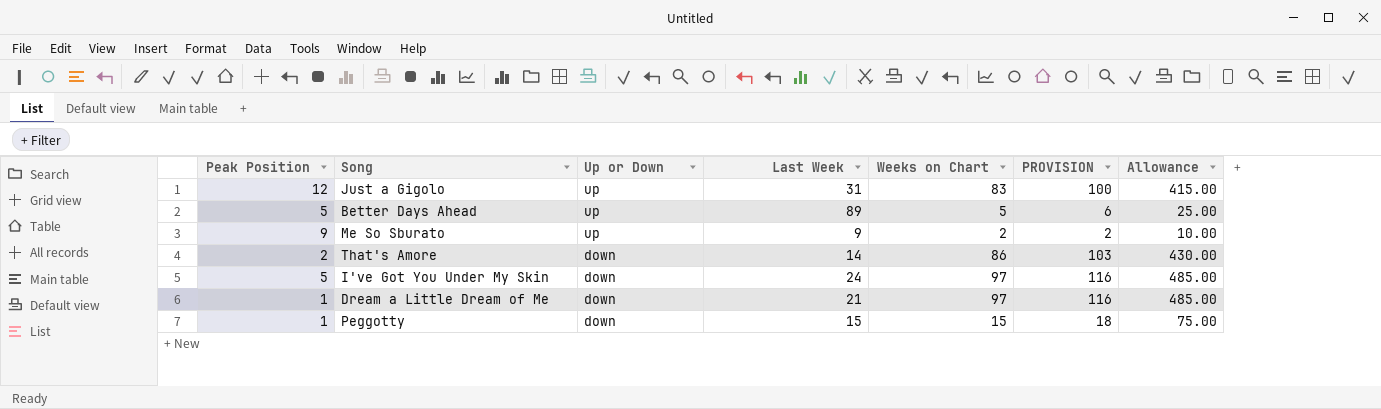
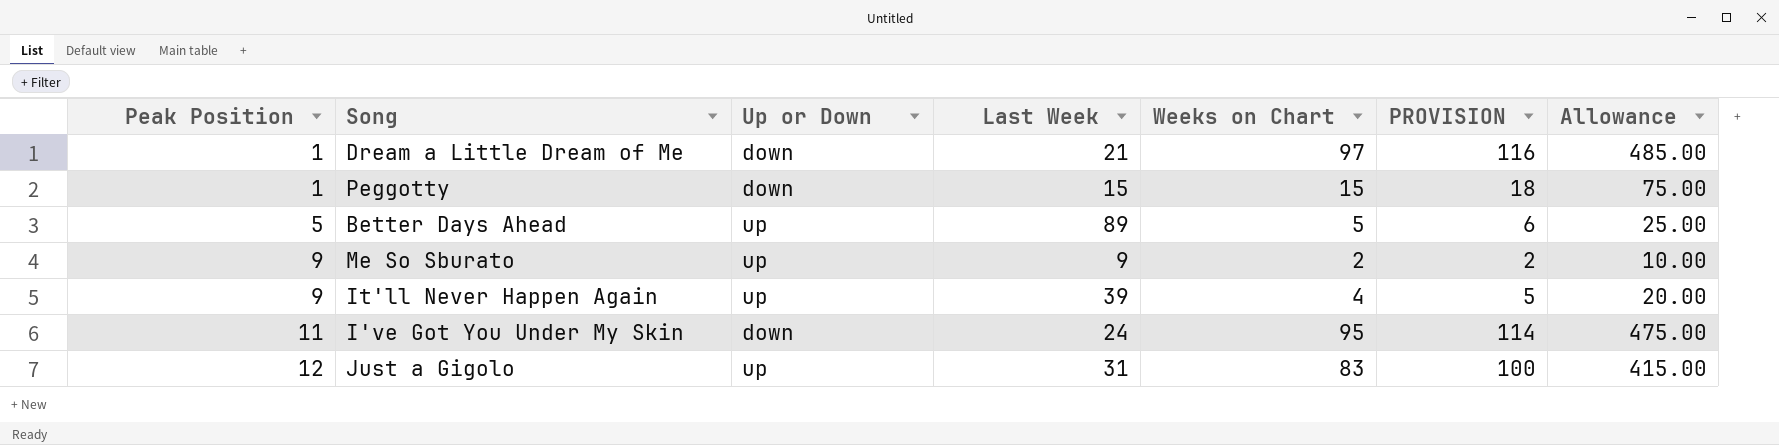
row order: Up or Down descending -> Peak Position ascending
row That's Amore: 2 | down | 14 | 86 | 103 | 430.00 -> none
row It'll Never Happen Again: none -> 9 | up | 39 | 4 | 5 | 20.00
I've Got You Under My Skin | Peak Position: 5 -> 11
I've Got You Under My Skin | Weeks on Chart: 97 -> 95
I've Got You Under My Skin | PROVISION: 116 -> 114
I've Got You Under My Skin | Allowance: 485.00 -> 475.00

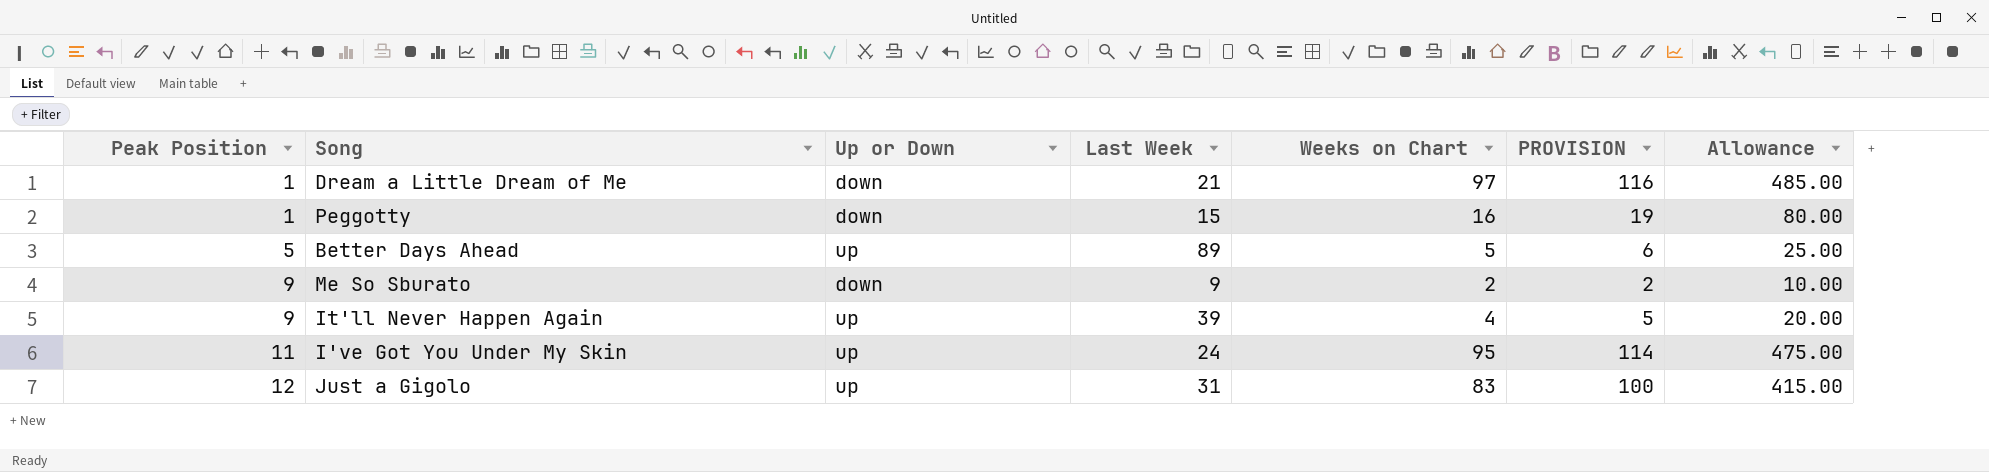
Peggotty | Weeks on Chart: 15 -> 16
Peggotty | PROVISION: 18 -> 19
Peggotty | Allowance: 75.00 -> 80.00
Me So Sburato | Up or Down: up -> down
I've Got You Under My Skin | Up or Down: down -> up

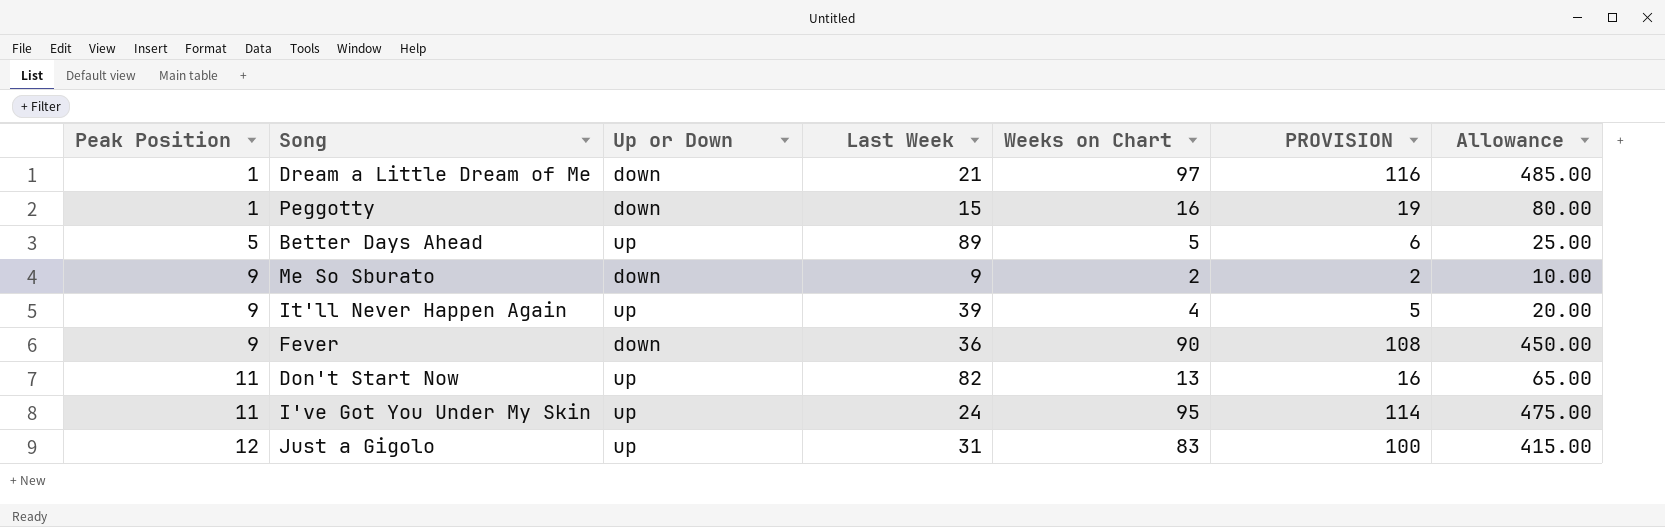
row Fever: none -> 9 | down | 36 | 90 | 108 | 450.00
row Don't Start Now: none -> 11 | up | 82 | 13 | 16 | 65.00

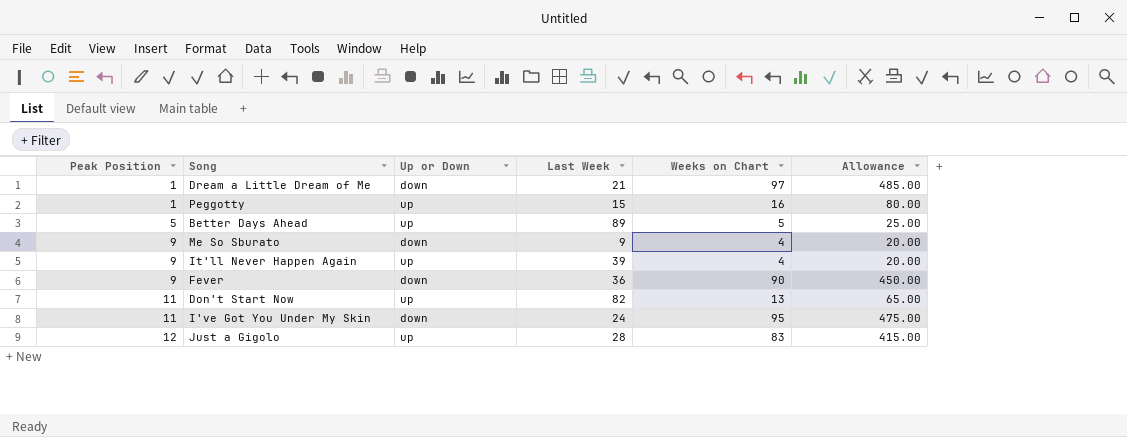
column PROVISION | formula: [Weeks on Chart] * 1.2 -> none
Peggotty | Up or Down: down -> up
Me So Sburato | Weeks on Chart: 2 -> 4
Me So Sburato | Allowance: 10.00 -> 20.00
I've Got You Under My Skin | Up or Down: up -> down
Just a Gigolo | Last Week: 31 -> 28

